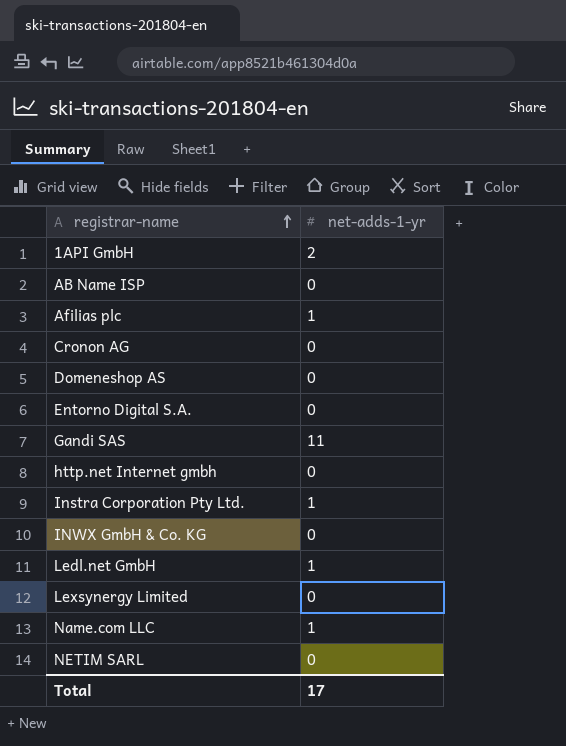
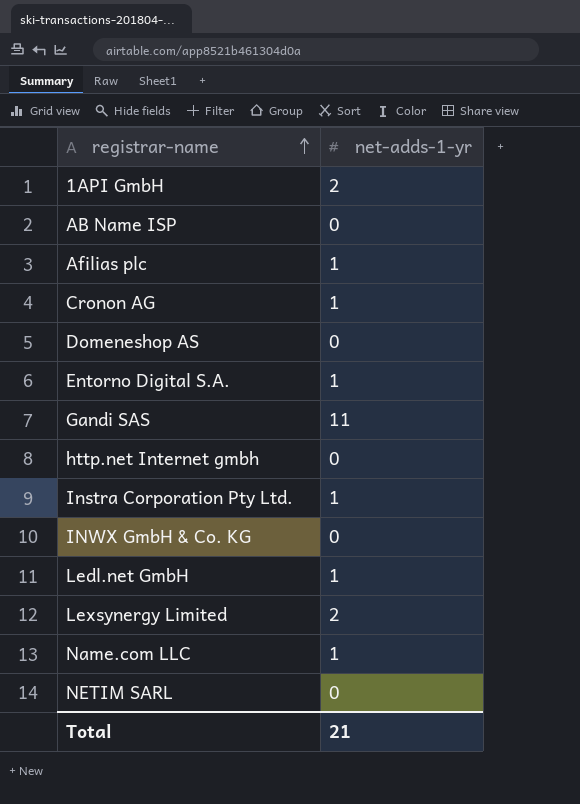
Cronon AG | net-adds-1-yr: 0 -> 1
Entorno Digital S.A. | net-adds-1-yr: 0 -> 1
Lexsynergy Limited | net-adds-1-yr: 0 -> 2
Total | net-adds-1-yr: 17 -> 21

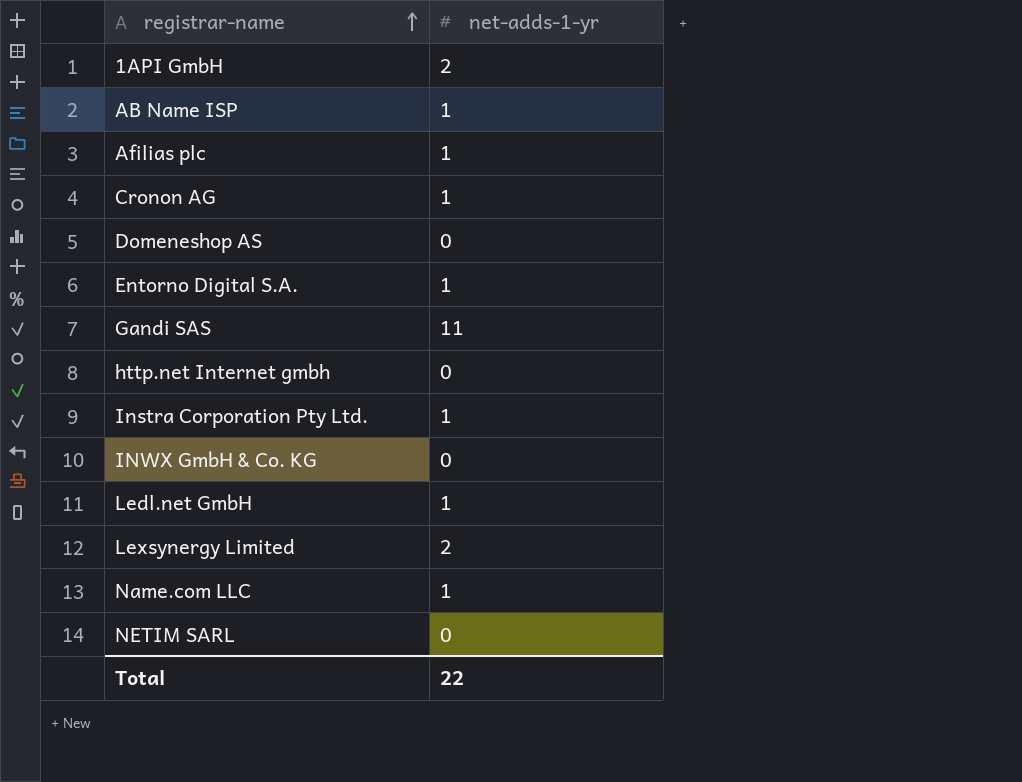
AB Name ISP | net-adds-1-yr: 0 -> 1
Total | net-adds-1-yr: 21 -> 22

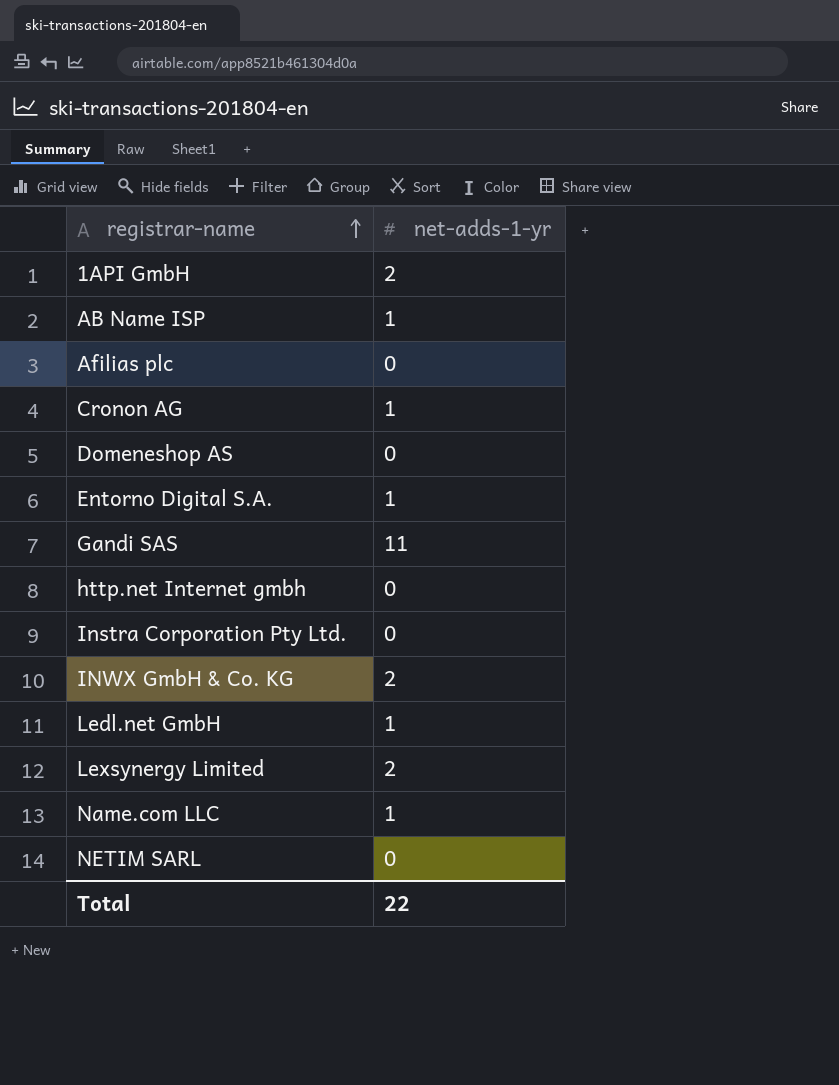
Afilias plc | net-adds-1-yr: 1 -> 0
Instra Corporation Pty Ltd. | net-adds-1-yr: 1 -> 0
INWX GmbH & Co. KG | net-adds-1-yr: 0 -> 2

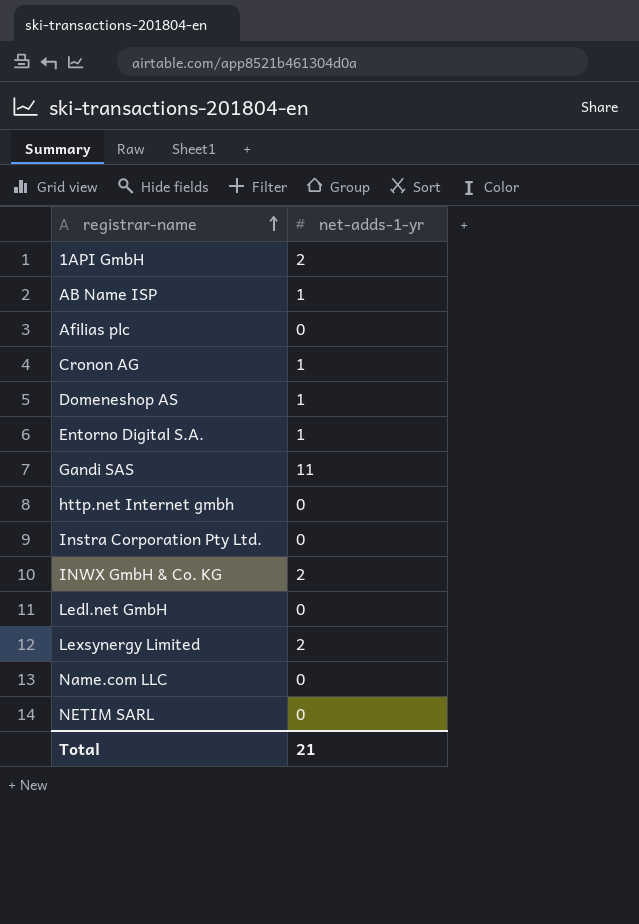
Domeneshop AS | net-adds-1-yr: 0 -> 1
Ledl.net GmbH | net-adds-1-yr: 1 -> 0
Name.com LLC | net-adds-1-yr: 1 -> 0
Total | net-adds-1-yr: 22 -> 21

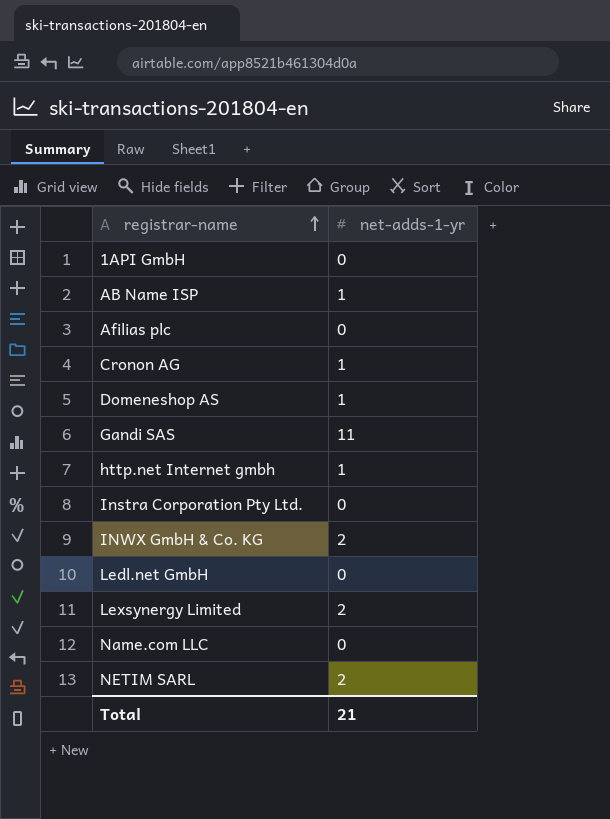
row Entorno Digital S.A.: 1 -> none
1API GmbH | net-adds-1-yr: 2 -> 0
http.net Internet gmbh | net-adds-1-yr: 0 -> 1
NETIM SARL | net-adds-1-yr: 0 -> 2

